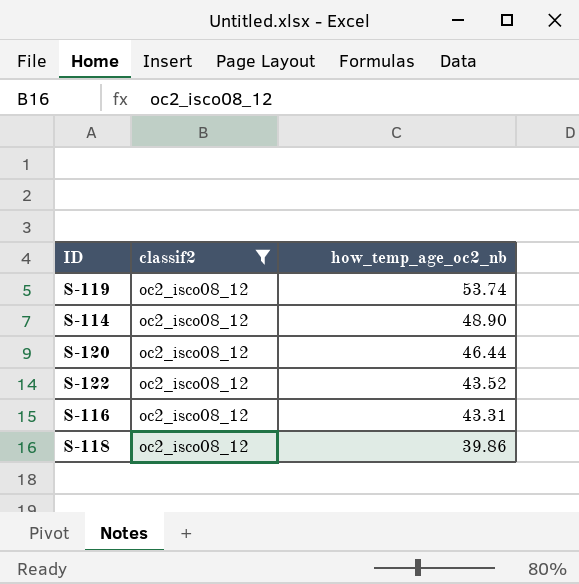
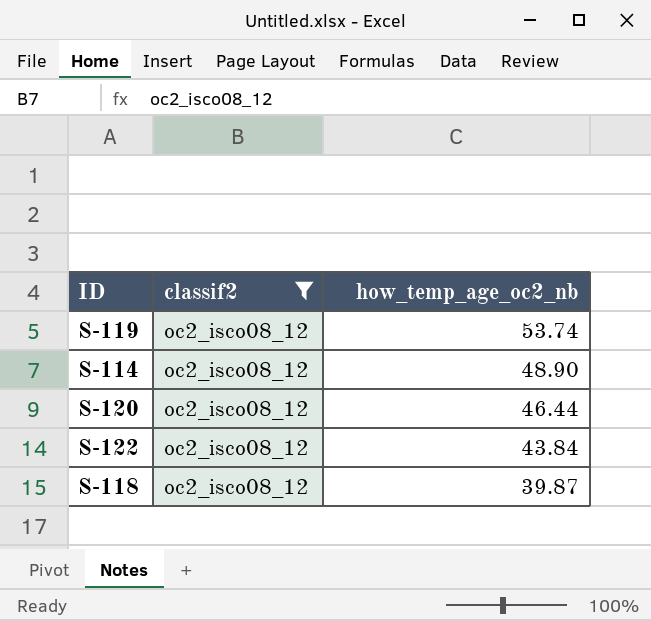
row S-116: oc2_isco08_12 | 43.31 -> none
S-122 | how_temp_age_oc2_nb: 43.52 -> 43.84
S-118 | how_temp_age_oc2_nb: 39.86 -> 39.87

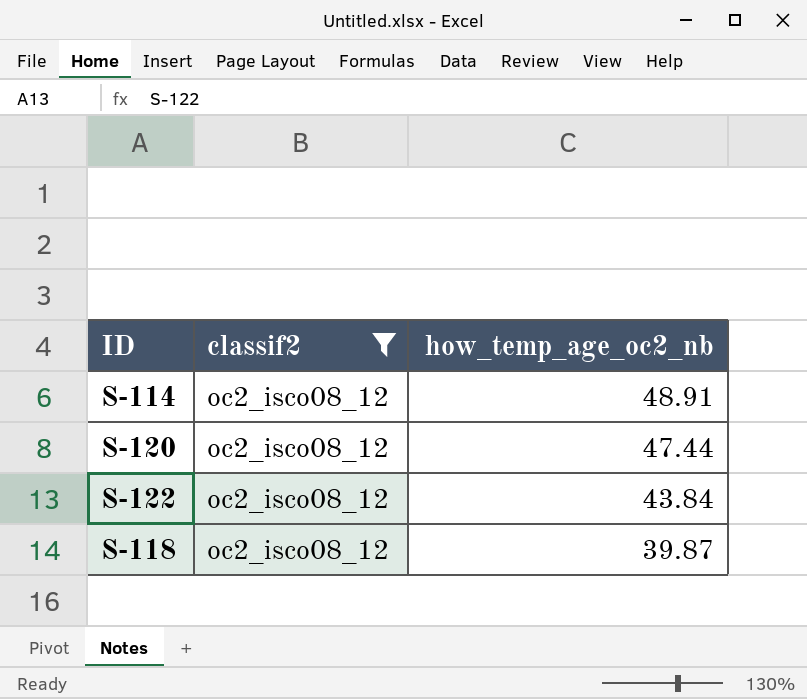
row S-119: oc2_isco08_12 | 53.74 -> none
S-114 | how_temp_age_oc2_nb: 48.90 -> 48.91
S-120 | how_temp_age_oc2_nb: 46.44 -> 47.44

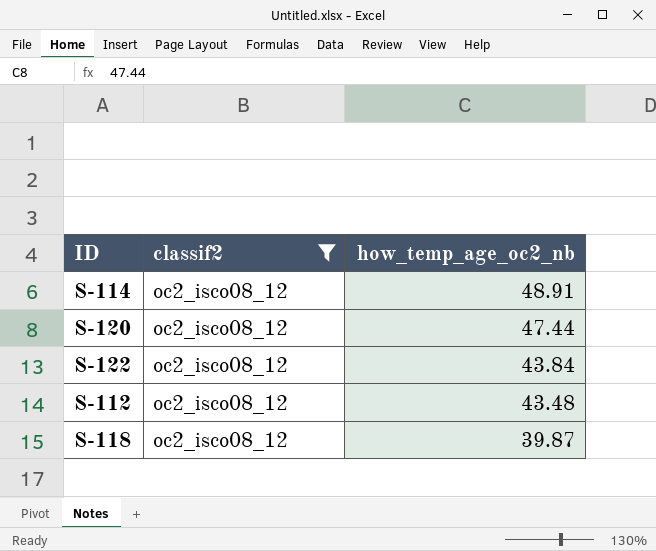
row S-112: none -> oc2_isco08_12 | 43.48

